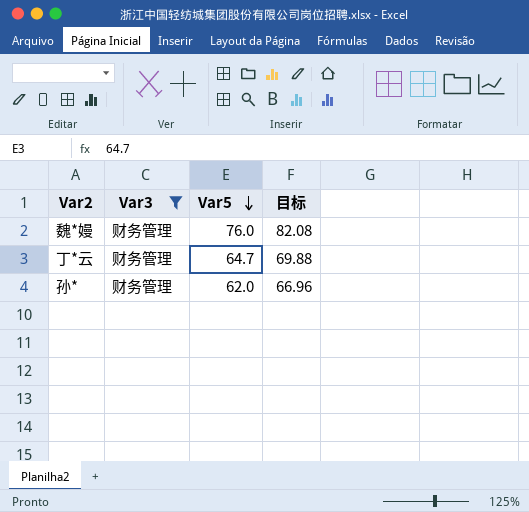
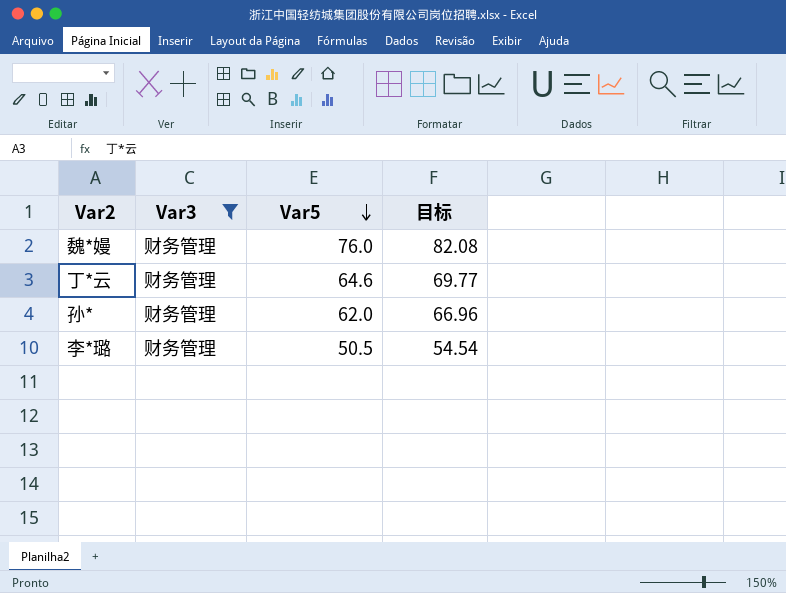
丁*云 | Var5: 64.7 -> 64.6
丁*云 | 目标: 69.88 -> 69.77
row 李*璐: none -> 财务管理 | 50.5 | 54.54

